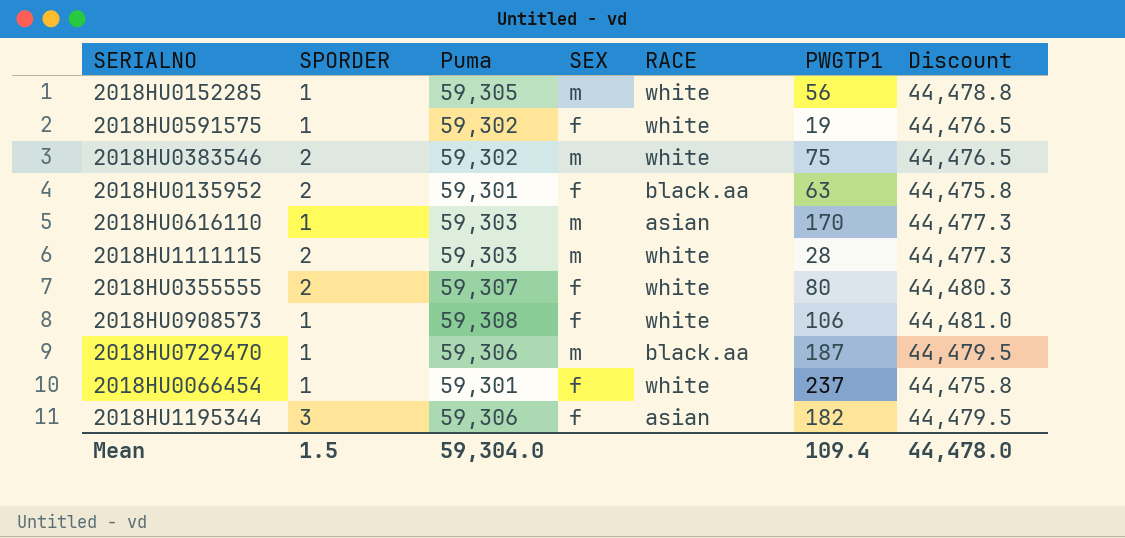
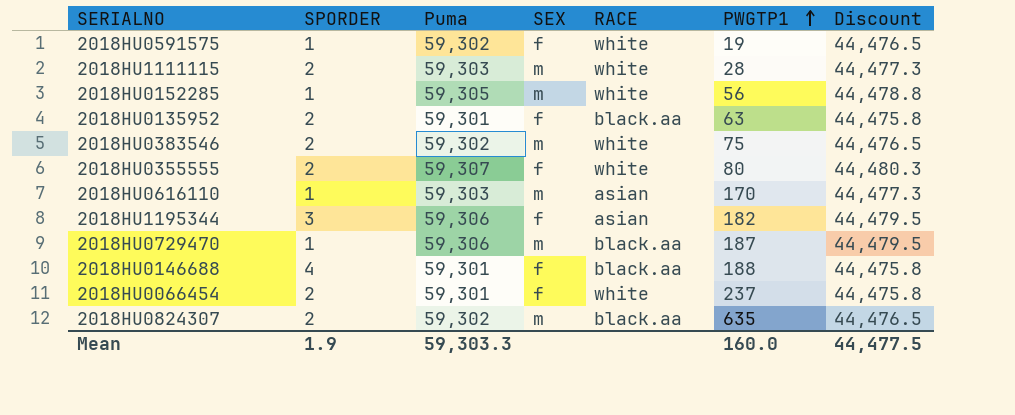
row order: none -> PWGTP1 ascending
row 2018HU0908573: 1 | 59,308 | f | white | 106 | 44,481.0 -> none
row 2018HU0146688: none -> 4 | 59,301 | f | black.aa | 188 | 44,475.8
2018HU0066454 | SPORDER: 1 -> 2
row 2018HU0824307: none -> 2 | 59,302 | m | black.aa | 635 | 44,476.5
Mean | SPORDER: 1.5 -> 1.9
Mean | Puma: 59,304.0 -> 59,303.3
Mean | PWGTP1: 109.4 -> 160.0
Mean | Discount: 44,478.0 -> 44,477.5

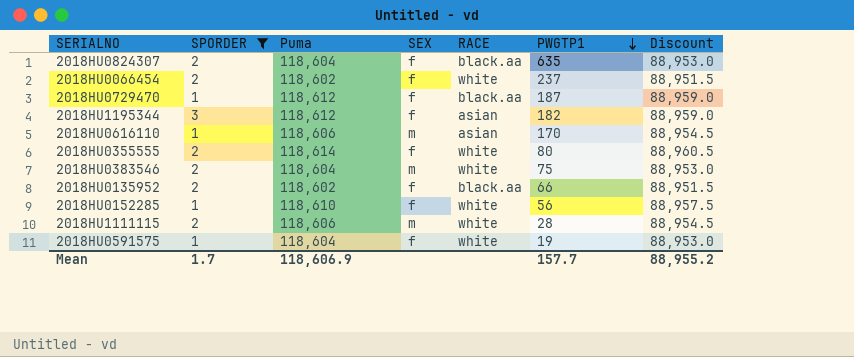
filter: none -> SPORDER != 4
row order: PWGTP1 ascending -> PWGTP1 descending
2018HU0824307 | Puma: 59,302 -> 118,604
2018HU0824307 | SEX: m -> f
2018HU0824307 | Discount: 44,476.5 -> 88,953.0
2018HU0066454 | Puma: 59,301 -> 118,602
2018HU0066454 | Discount: 44,475.8 -> 88,951.5
2018HU0729470 | Puma: 59,306 -> 118,612
2018HU0729470 | SEX: m -> f
2018HU0729470 | Discount: 44,479.5 -> 88,959.0
2018HU1195344 | Puma: 59,306 -> 118,612
2018HU1195344 | Discount: 44,479.5 -> 88,959.0
2018HU0616110 | Puma: 59,303 -> 118,606
2018HU0616110 | Discount: 44,477.3 -> 88,954.5
2018HU0355555 | Puma: 59,307 -> 118,614
2018HU0355555 | Discount: 44,480.3 -> 88,960.5
2018HU0383546 | Puma: 59,302 -> 118,604
2018HU0383546 | Discount: 44,476.5 -> 88,953.0
2018HU0135952 | Puma: 59,301 -> 118,602
2018HU0135952 | PWGTP1: 63 -> 66
2018HU0135952 | Discount: 44,475.8 -> 88,951.5
2018HU0152285 | Puma: 59,305 -> 118,610
2018HU0152285 | SEX: m -> f
2018HU0152285 | Discount: 44,478.8 -> 88,957.5
2018HU1111115 | Puma: 59,303 -> 118,606
2018HU1111115 | Discount: 44,477.3 -> 88,954.5
2018HU0591575 | Puma: 59,302 -> 118,604
2018HU0591575 | Discount: 44,476.5 -> 88,953.0
Mean | SPORDER: 1.9 -> 1.7
Mean | Puma: 59,303.3 -> 118,606.9
Mean | PWGTP1: 160.0 -> 157.7
Mean | Discount: 44,477.5 -> 88,955.2

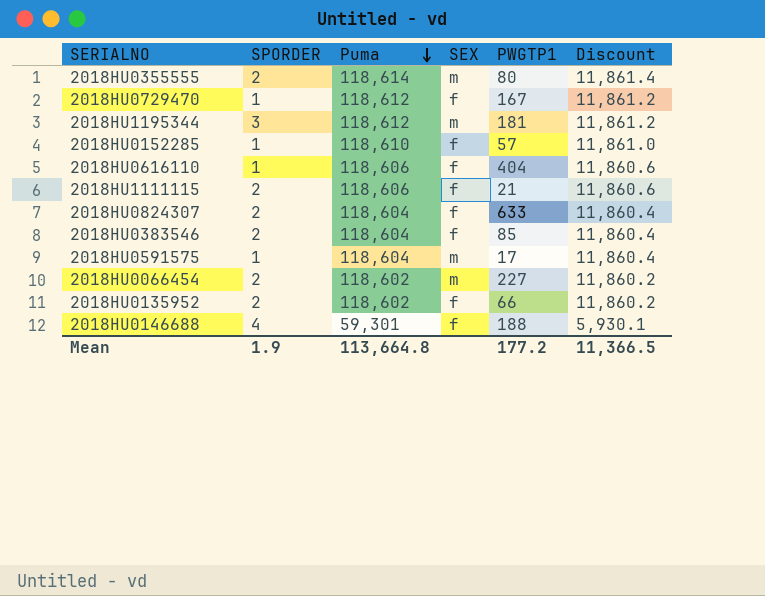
filter: SPORDER != 4 -> none
row order: PWGTP1 descending -> Puma descending
column RACE | position: 5 -> none
column Discount | formula: [Puma] * 0.75 -> [Puma] * 0.1
2018HU0355555 | SEX: f -> m
2018HU0729470 | PWGTP1: 187 -> 167
2018HU1195344 | SEX: f -> m
2018HU1195344 | PWGTP1: 182 -> 181
2018HU0152285 | PWGTP1: 56 -> 57
2018HU0616110 | SEX: m -> f
2018HU0616110 | PWGTP1: 170 -> 404
2018HU1111115 | SEX: m -> f
2018HU1111115 | PWGTP1: 28 -> 21
2018HU0824307 | PWGTP1: 635 -> 633
2018HU0383546 | SEX: m -> f
2018HU0383546 | PWGTP1: 75 -> 85
2018HU0591575 | SEX: f -> m
2018HU0591575 | PWGTP1: 19 -> 17
2018HU0066454 | SEX: f -> m
2018HU0066454 | PWGTP1: 237 -> 227
Mean | SPORDER: 1.7 -> 1.9
Mean | Puma: 118,606.9 -> 113,664.8
Mean | PWGTP1: 157.7 -> 177.2
Mean | Discount: 88,955.2 -> 11,366.5

